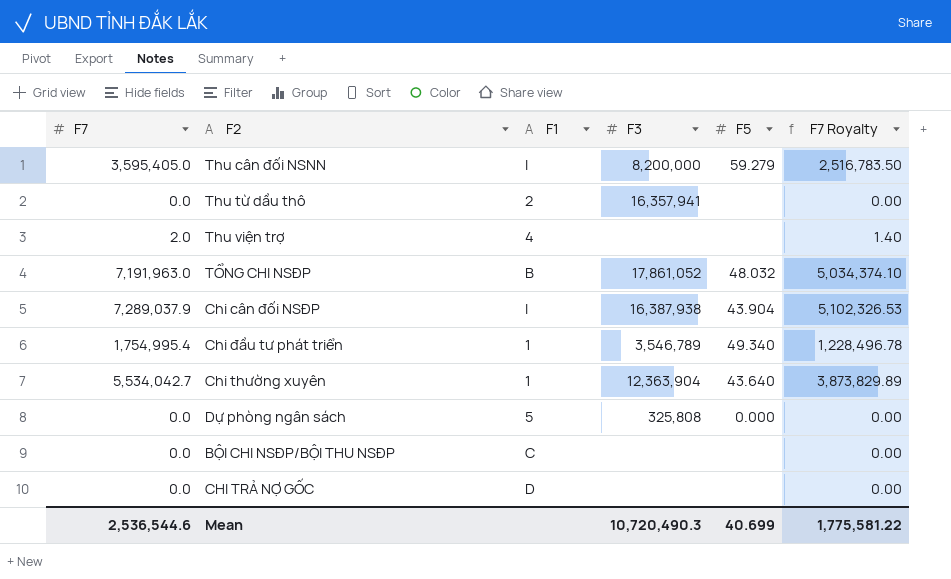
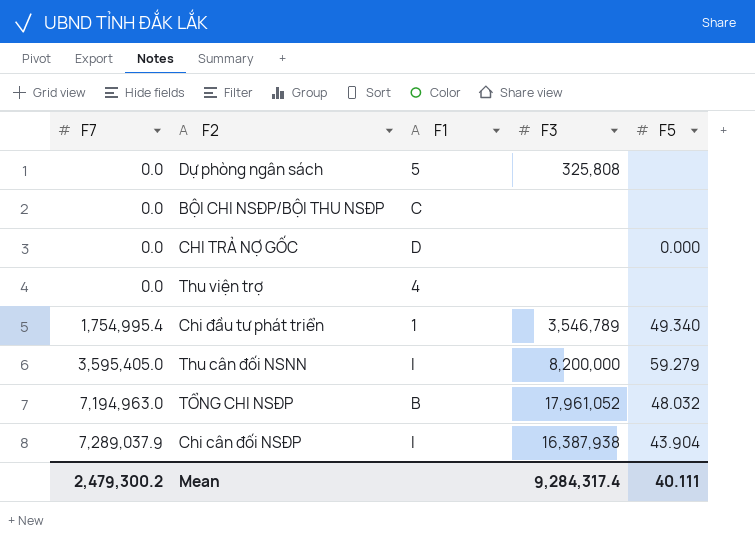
row order: none -> F7 ascending
column F7 Royalty | formula: [F7] * 0.7 -> none
row Thu từ dầu thô: 0.0 | 2 | 16,357,941 | none | 0.00 -> none
row Chi thường xuyên: 5,534,042.7 | 1 | 12,363,904 | 43.640 | 3,873,829.89 -> none
Dự phòng ngân sách | F5: 0.000 -> none
CHI TRẢ NỢ GỐC | F5: none -> 0.000
Thu viện trợ | F7: 2.0 -> 0.0
TỔNG CHI NSĐP | F7: 7,191,963.0 -> 7,194,963.0
TỔNG CHI NSĐP | F3: 17,861,052 -> 17,961,052
Mean | F7: 2,536,544.6 -> 2,479,300.2
Mean | F3: 10,720,490.3 -> 9,284,317.4
Mean | F5: 40.699 -> 40.111

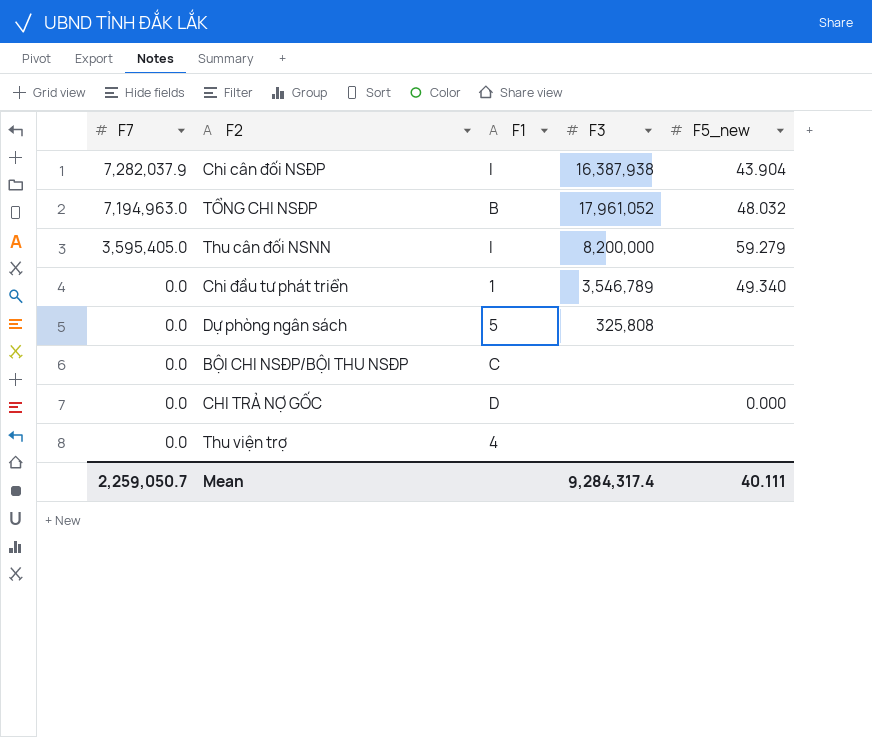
row order: F7 ascending -> F7 descending
column name: F5 -> F5_new
Chi cân đối NSĐP | F7: 7,289,037.9 -> 7,282,037.9
Chi đầu tư phát triển | F7: 1,754,995.4 -> 0.0
Mean | F7: 2,479,300.2 -> 2,259,050.7

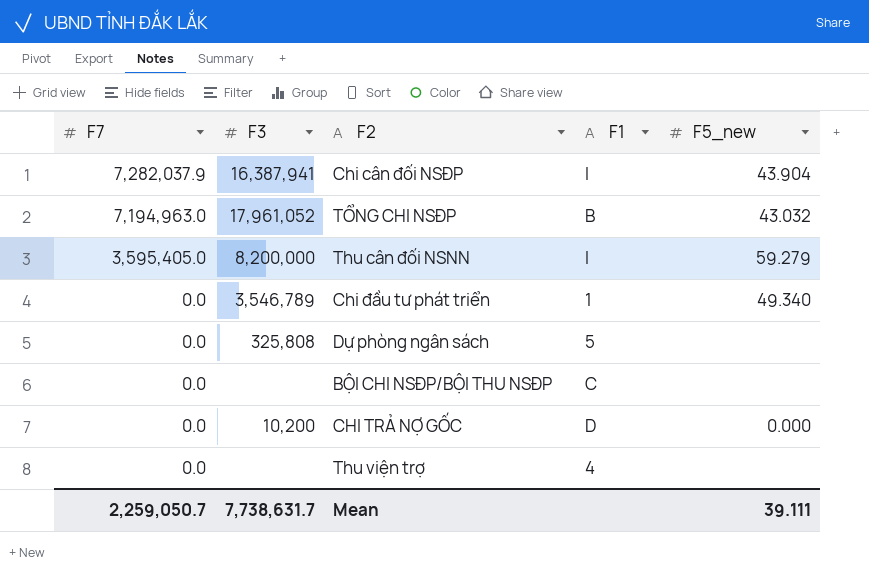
column F3 | position: 4 -> 2
Chi cân đối NSĐP | F3: 16,387,938 -> 16,387,941
TỔNG CHI NSĐP | F5_new: 48.032 -> 43.032
CHI TRẢ NỢ GỐC | F3: none -> 10,200
Mean | F3: 9,284,317.4 -> 7,738,631.7
Mean | F5_new: 40.111 -> 39.111

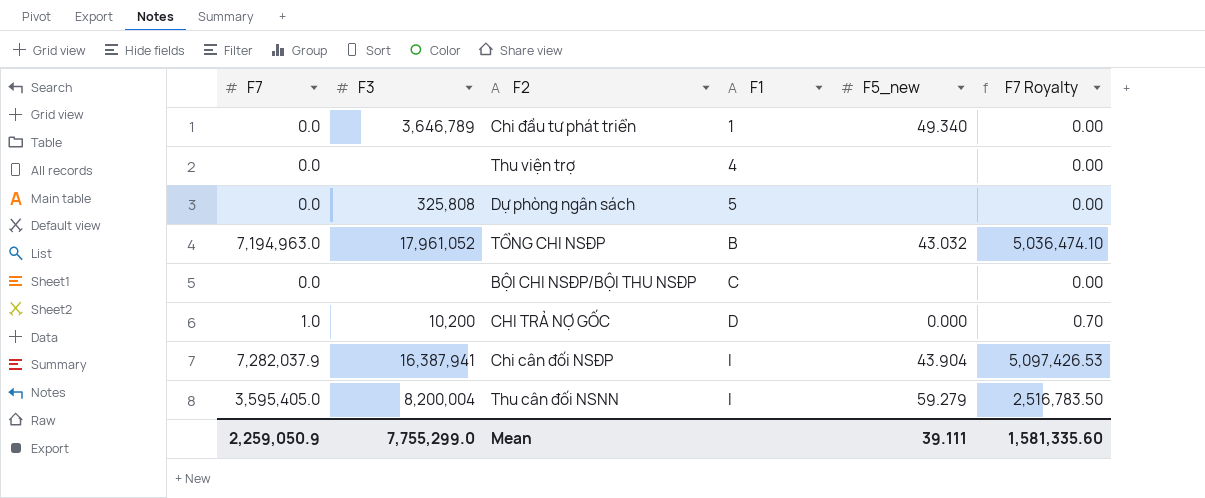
row order: F7 descending -> F1 ascending
column F7 Royalty | formula: none -> [F7] * 0.7
Chi đầu tư phát triển | F3: 3,546,789 -> 3,646,789
CHI TRẢ NỢ GỐC | F7: 0.0 -> 1.0
Thu cân đối NSNN | F3: 8,200,000 -> 8,200,004
Mean | F7: 2,259,050.7 -> 2,259,050.9
Mean | F3: 7,738,631.7 -> 7,755,299.0

